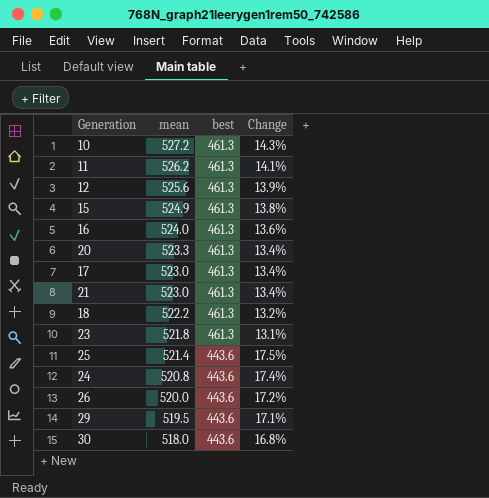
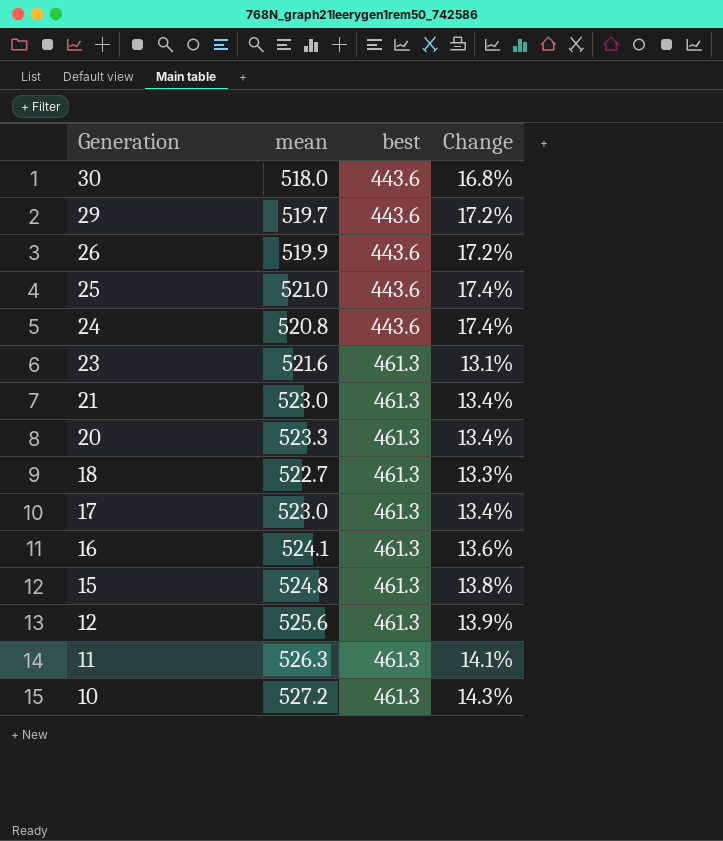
row order: mean descending -> Generation descending
29 | mean: 519.5 -> 519.7
29 | Change: 17.1% -> 17.2%
26 | mean: 520.0 -> 519.9
25 | mean: 521.4 -> 521.0
25 | Change: 17.5% -> 17.4%
23 | mean: 521.8 -> 521.6
18 | mean: 522.2 -> 522.7
18 | Change: 13.2% -> 13.3%
16 | mean: 524.0 -> 524.1
15 | mean: 524.9 -> 524.8
11 | mean: 526.2 -> 526.3

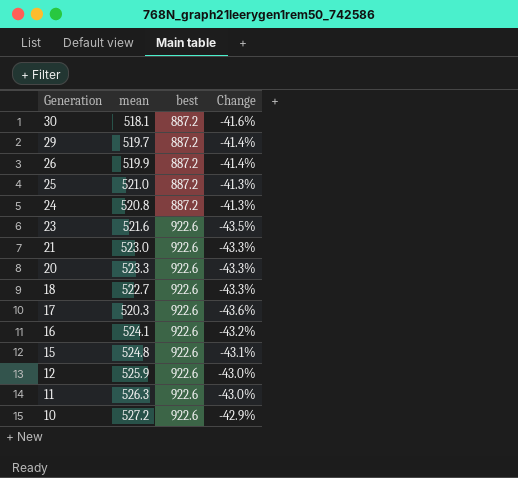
30 | mean: 518.0 -> 518.1
30 | best: 443.6 -> 887.2
30 | Change: 16.8% -> -41.6%
29 | best: 443.6 -> 887.2
29 | Change: 17.2% -> -41.4%
26 | best: 443.6 -> 887.2
26 | Change: 17.2% -> -41.4%
25 | best: 443.6 -> 887.2
25 | Change: 17.4% -> -41.3%
24 | best: 443.6 -> 887.2
24 | Change: 17.4% -> -41.3%
23 | best: 461.3 -> 922.6
23 | Change: 13.1% -> -43.5%
21 | best: 461.3 -> 922.6
21 | Change: 13.4% -> -43.3%
20 | best: 461.3 -> 922.6
20 | Change: 13.4% -> -43.3%
18 | best: 461.3 -> 922.6
18 | Change: 13.3% -> -43.3%
17 | mean: 523.0 -> 520.3
17 | best: 461.3 -> 922.6
17 | Change: 13.4% -> -43.6%
16 | best: 461.3 -> 922.6
16 | Change: 13.6% -> -43.2%
15 | best: 461.3 -> 922.6
15 | Change: 13.8% -> -43.1%
12 | mean: 525.6 -> 525.9
12 | best: 461.3 -> 922.6
12 | Change: 13.9% -> -43.0%
11 | best: 461.3 -> 922.6
11 | Change: 14.1% -> -43.0%
10 | best: 461.3 -> 922.6
10 | Change: 14.3% -> -42.9%

